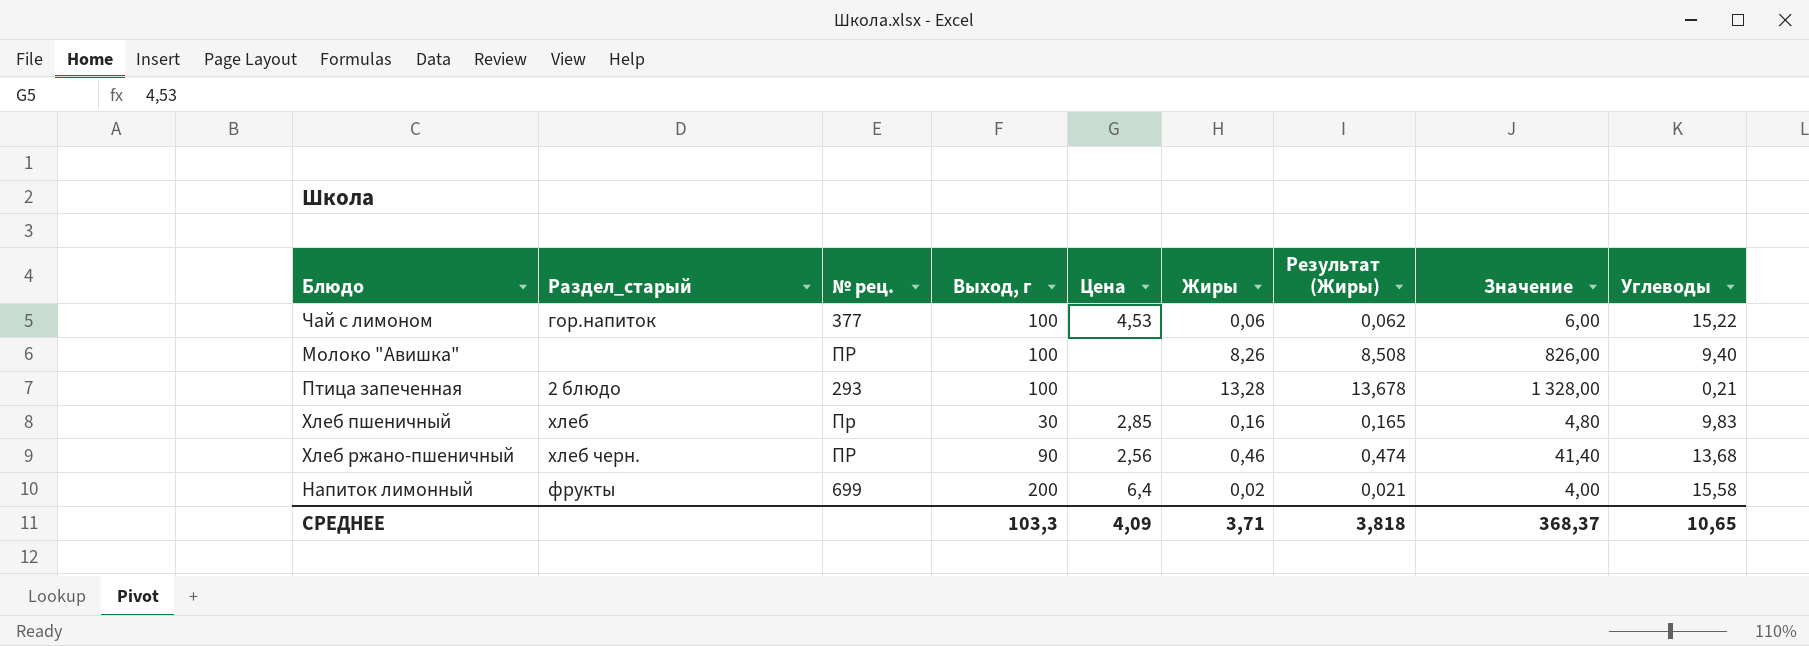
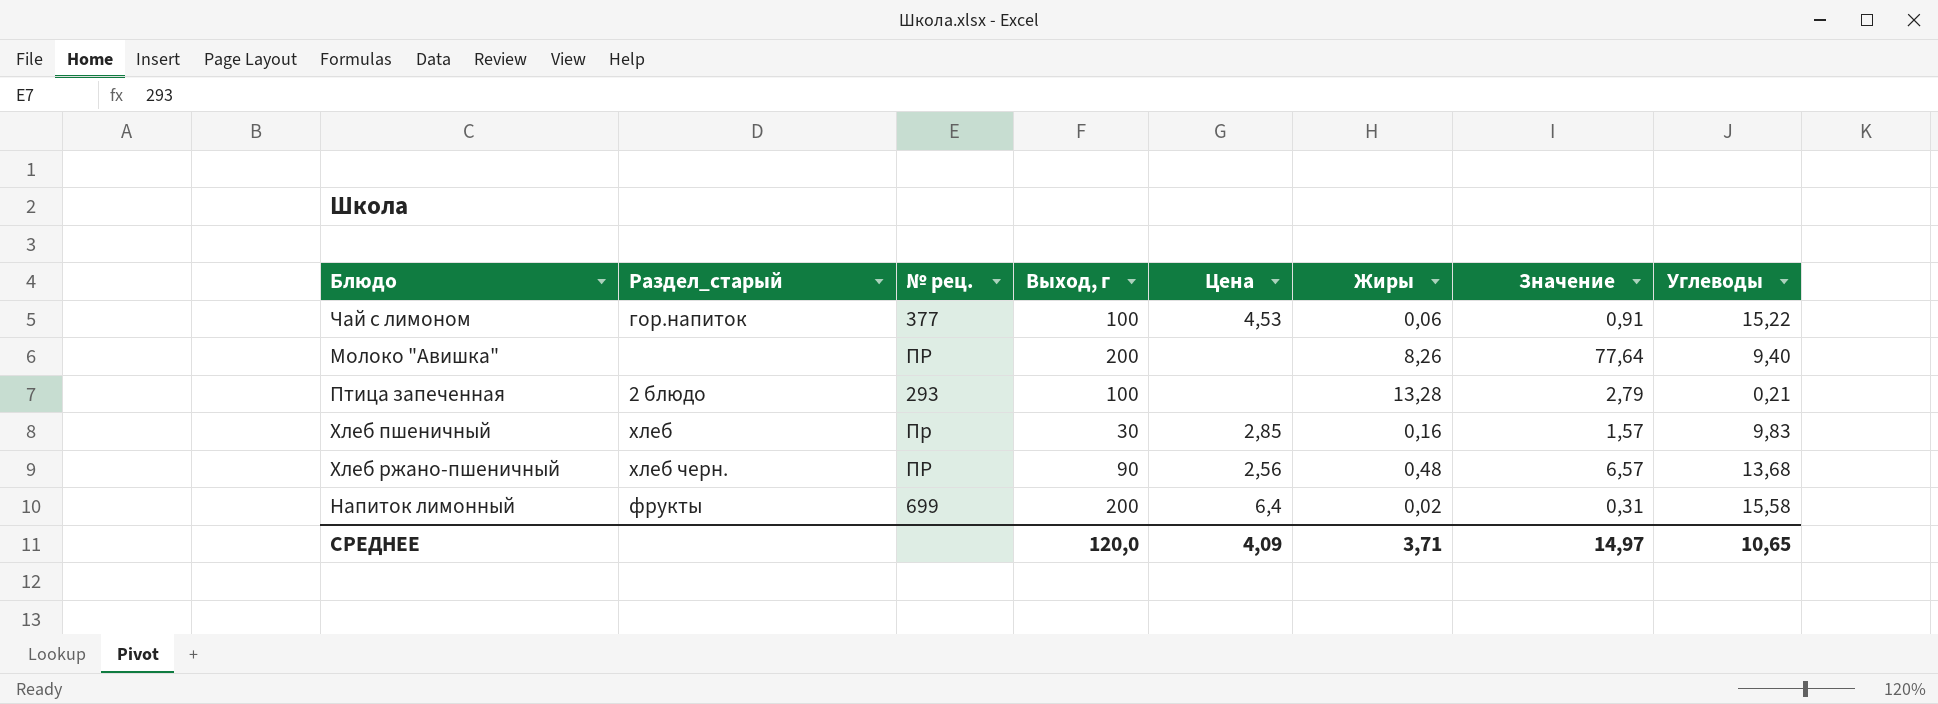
column Результат (Жиры) | formula: [Жиры] * 1,03 -> none
column Значение | formula: [Выход, г] * [Жиры] -> [Жиры] * [Углеводы]
Молоко "Авишка" | Выход, г: 100 -> 200
Хлеб ржано-пшеничный | Жиры: 0,46 -> 0,48
СРЕДНЕЕ | Выход, г: 103,3 -> 120,0
СРЕДНЕЕ | Значение: 368,37 -> 14,97

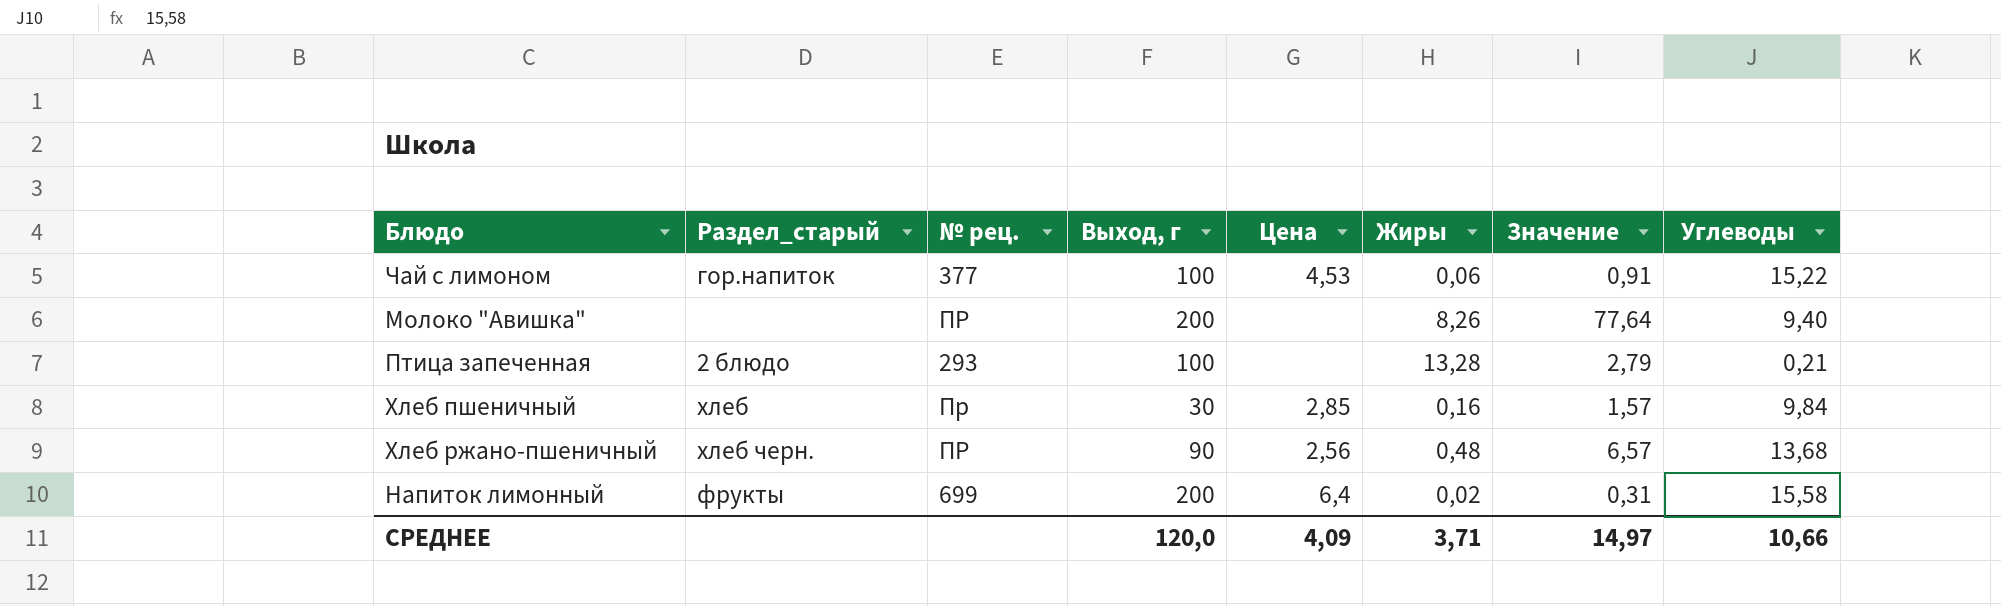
Хлеб пшеничный | Углеводы: 9,83 -> 9,84
СРЕДНЕЕ | Углеводы: 10,65 -> 10,66

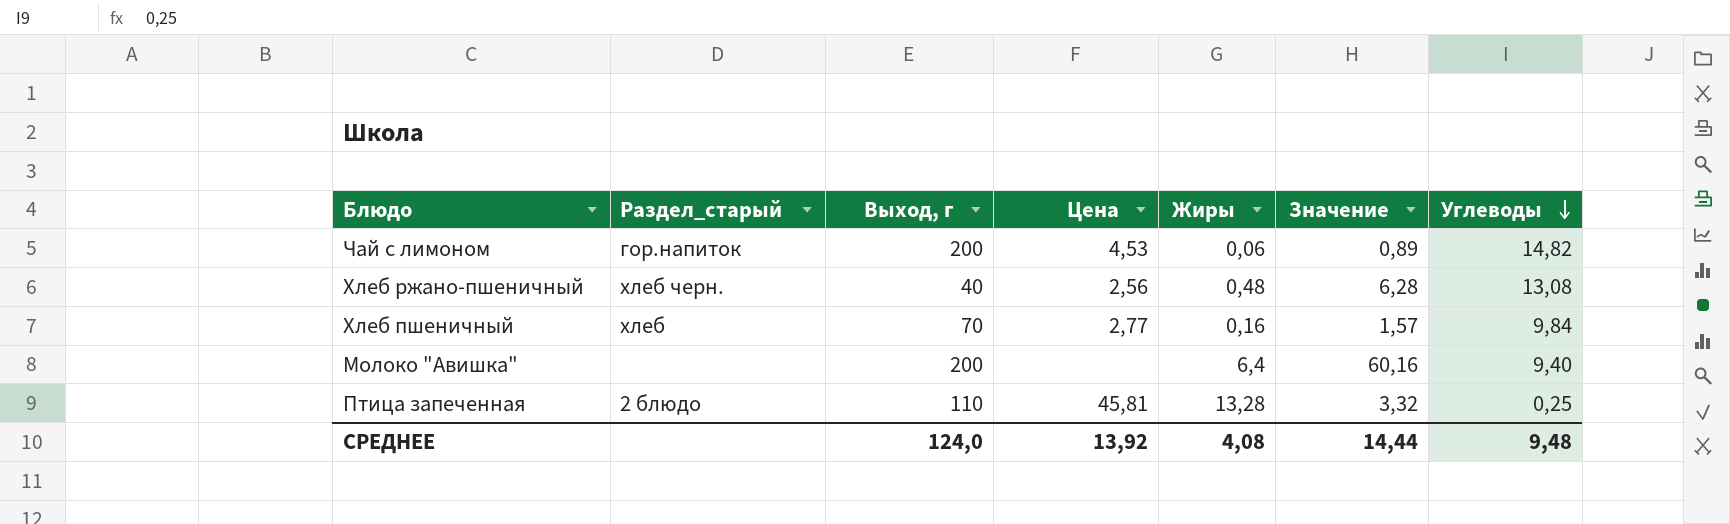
row order: none -> Углеводы descending
column № рец. | position: 3 -> none
row Напиток лимонный: фрукты | 699 | 200 | 6,4 | 0,02 | 0,31 | 15,58 -> none
Чай с лимоном | Выход, г: 100 -> 200
Чай с лимоном | Значение: 0,91 -> 0,89
Чай с лимоном | Углеводы: 15,22 -> 14,82
Хлеб ржано-пшеничный | Выход, г: 90 -> 40
Хлеб ржано-пшеничный | Значение: 6,57 -> 6,28
Хлеб ржано-пшеничный | Углеводы: 13,68 -> 13,08
Хлеб пшеничный | Выход, г: 30 -> 70
Хлеб пшеничный | Цена: 2,85 -> 2,77
Молоко "Авишка" | Жиры: 8,26 -> 6,4
Молоко "Авишка" | Значение: 77,64 -> 60,16
Птица запеченная | Выход, г: 100 -> 110
Птица запеченная | Цена: none -> 45,81
Птица запеченная | Значение: 2,79 -> 3,32
Птица запеченная | Углеводы: 0,21 -> 0,25
СРЕДНЕЕ | Выход, г: 120,0 -> 124,0
СРЕДНЕЕ | Цена: 4,09 -> 13,92
СРЕДНЕЕ | Жиры: 3,71 -> 4,08
СРЕДНЕЕ | Значение: 14,97 -> 14,44
СРЕДНЕЕ | Углеводы: 10,66 -> 9,48

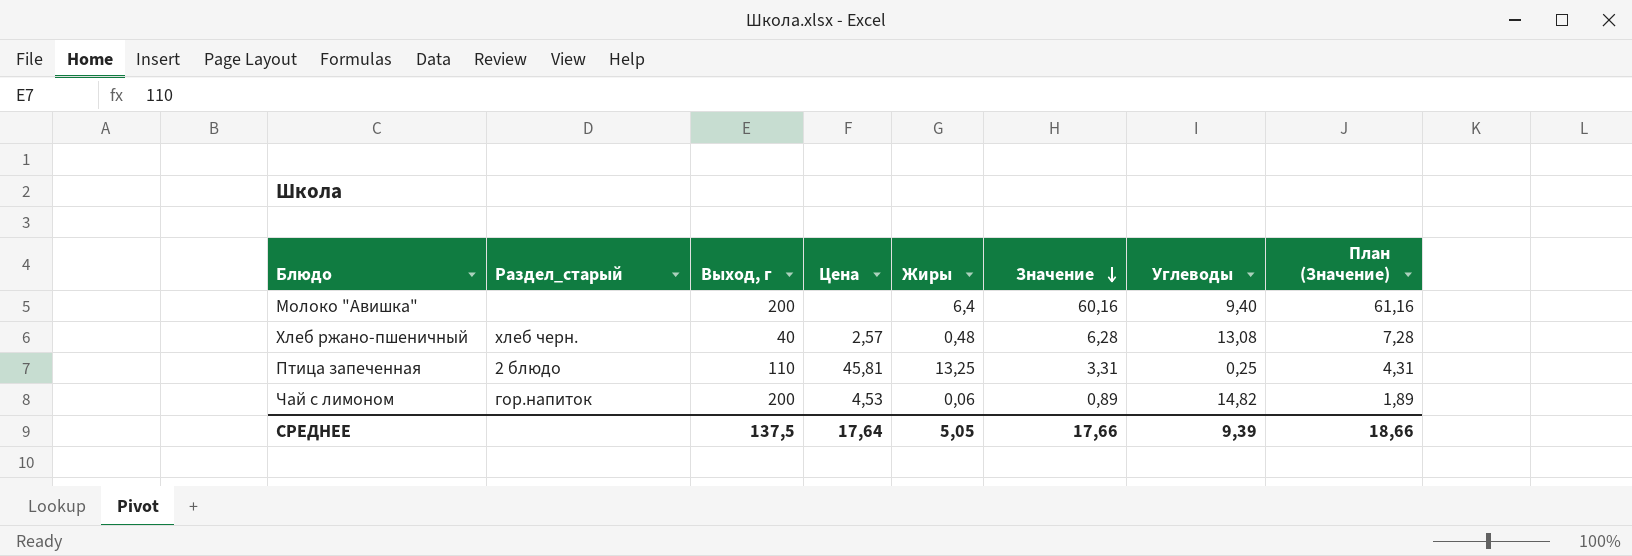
row order: Углеводы descending -> Значение descending
column План (Значение) | formula: none -> [Значение] + 1
row Хлеб пшеничный: хлеб | 70 | 2,77 | 0,16 | 1,57 | 9,84 -> none
Хлеб ржано-пшеничный | Цена: 2,56 -> 2,57
Птица запеченная | Жиры: 13,28 -> 13,25
Птица запеченная | Значение: 3,32 -> 3,31
СРЕДНЕЕ | Выход, г: 124,0 -> 137,5
СРЕДНЕЕ | Цена: 13,92 -> 17,64
СРЕДНЕЕ | Жиры: 4,08 -> 5,05
СРЕДНЕЕ | Значение: 14,44 -> 17,66
СРЕДНЕЕ | Углеводы: 9,48 -> 9,39

